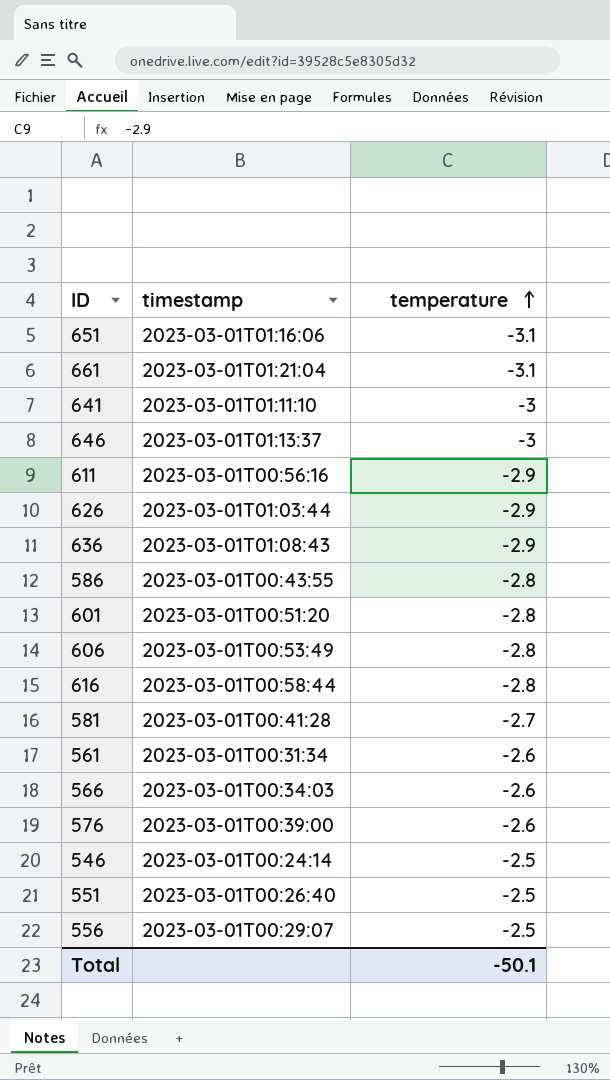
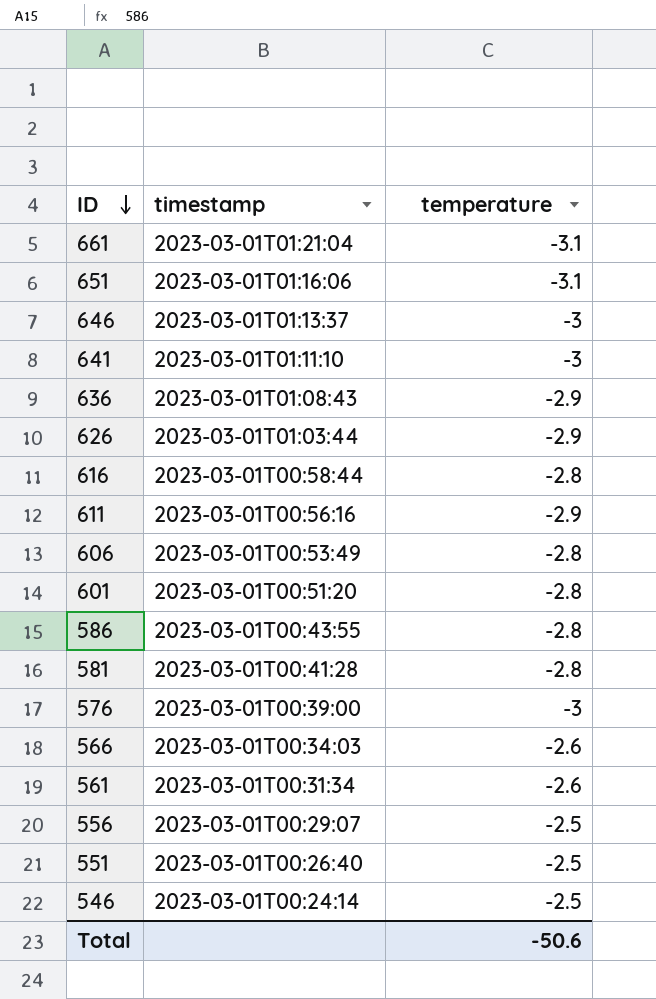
row order: temperature ascending -> ID descending
581 | temperature: -2.7 -> -2.8
576 | temperature: -2.6 -> -3
Total | temperature: -50.1 -> -50.6

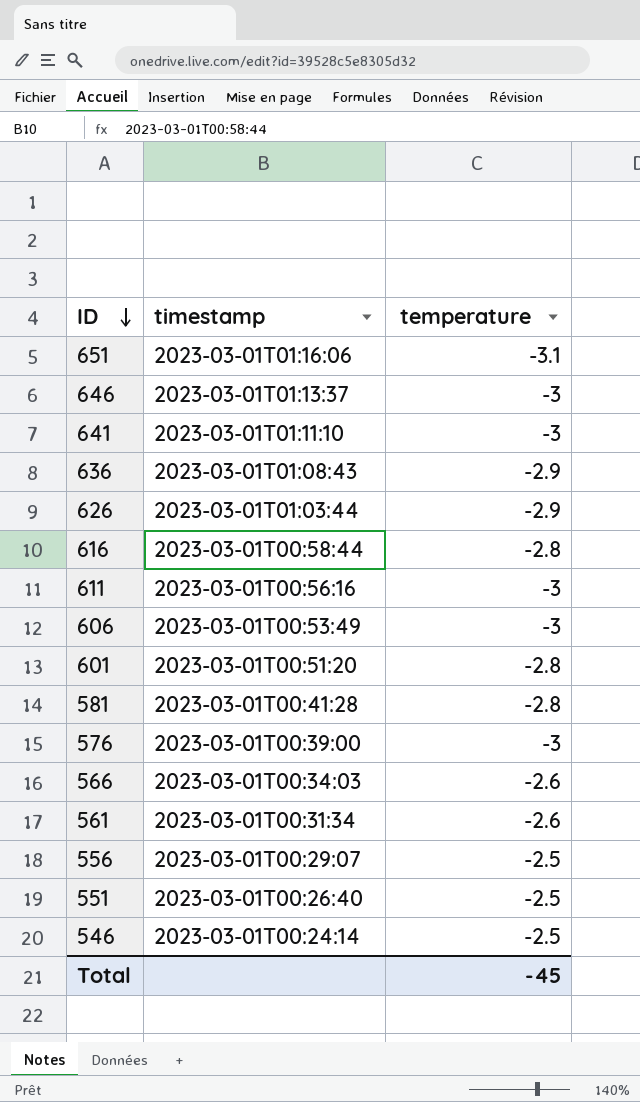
row 661: 2023-03-01T01:21:04 | -3.1 -> none
row 586: 2023-03-01T00:43:55 | -2.8 -> none
611 | temperature: -2.9 -> -3
606 | temperature: -2.8 -> -3
Total | temperature: -50.6 -> -45

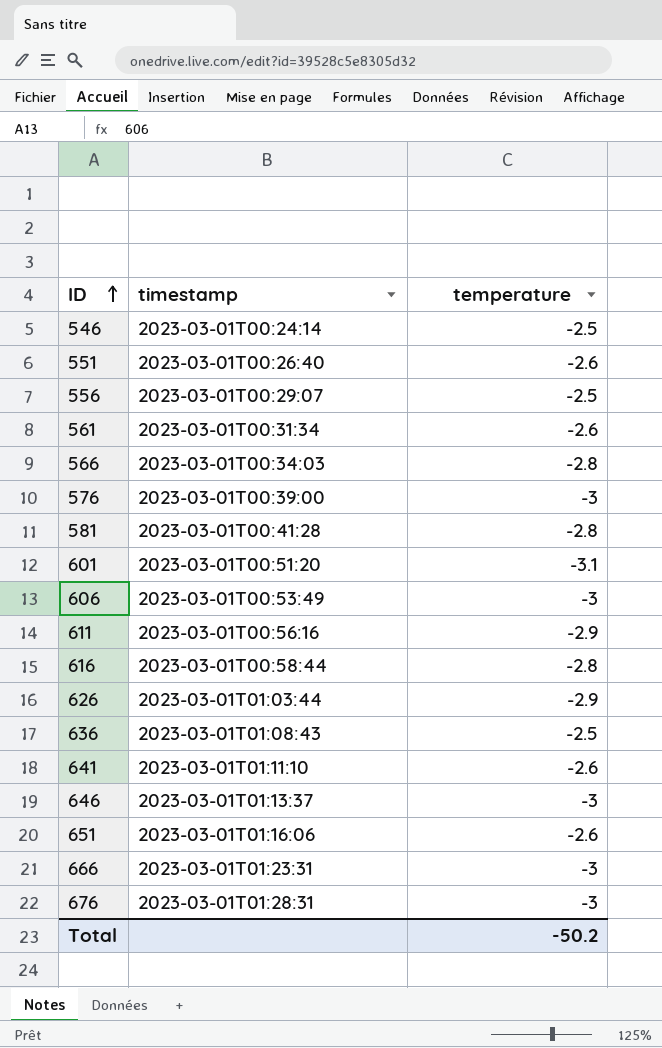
row order: ID descending -> ID ascending
551 | temperature: -2.5 -> -2.6
566 | temperature: -2.6 -> -2.8
601 | temperature: -2.8 -> -3.1
611 | temperature: -3 -> -2.9
636 | temperature: -2.9 -> -2.5
641 | temperature: -3 -> -2.6
651 | temperature: -3.1 -> -2.6
row 666: none -> 2023-03-01T01:23:31 | -3
row 676: none -> 2023-03-01T01:28:31 | -3
Total | temperature: -45 -> -50.2

